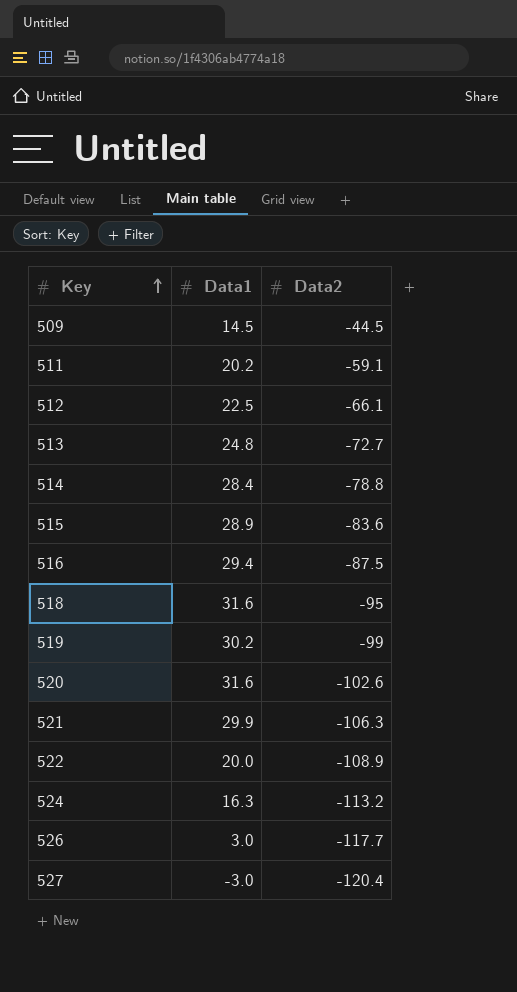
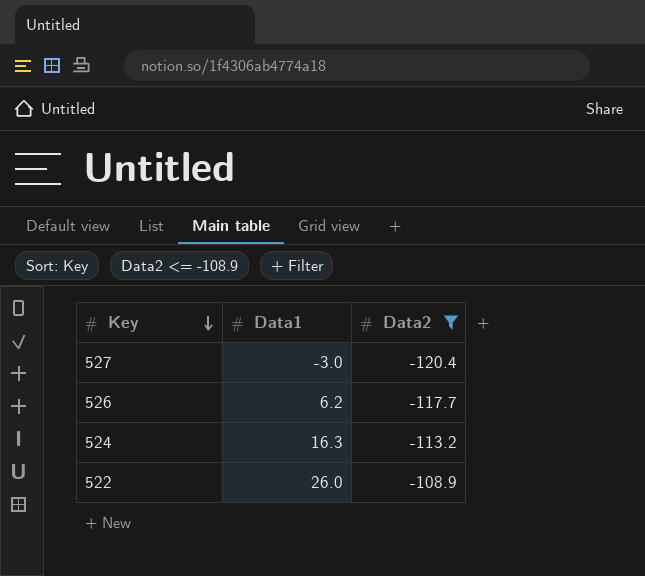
filter: none -> Data2 <= -108.9
row order: Key ascending -> Key descending
526 | Data1: 3.0 -> 6.2
522 | Data1: 20.0 -> 26.0

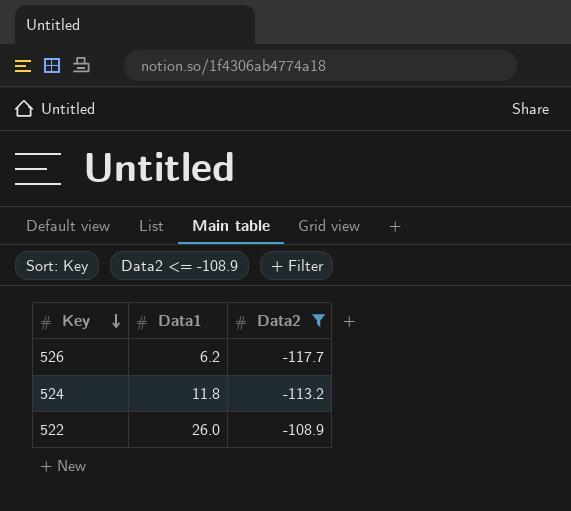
row 527: -3.0 | -120.4 -> none
524 | Data1: 16.3 -> 11.8

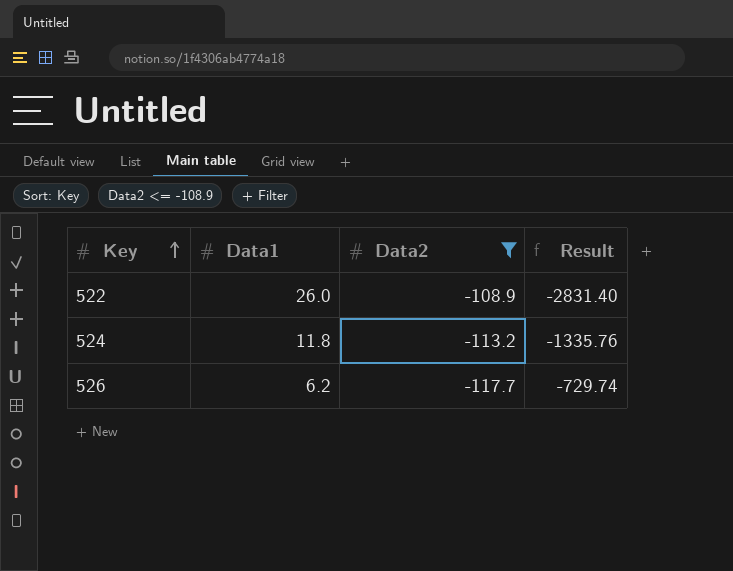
row order: Key descending -> Key ascending
column Result | formula: none -> [Data1] * [Data2]

